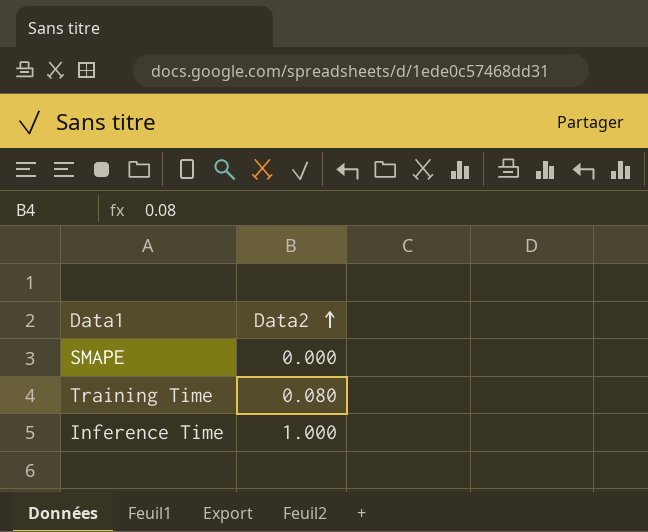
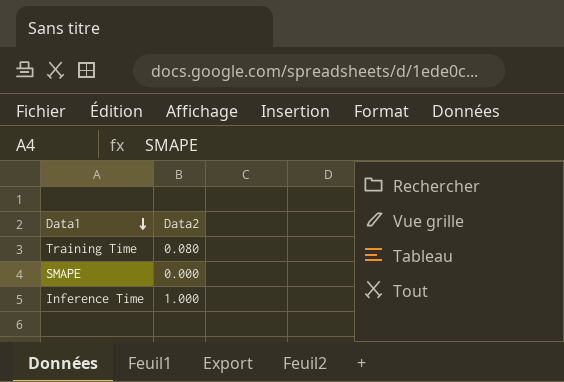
row order: Data2 ascending -> Data1 descending

